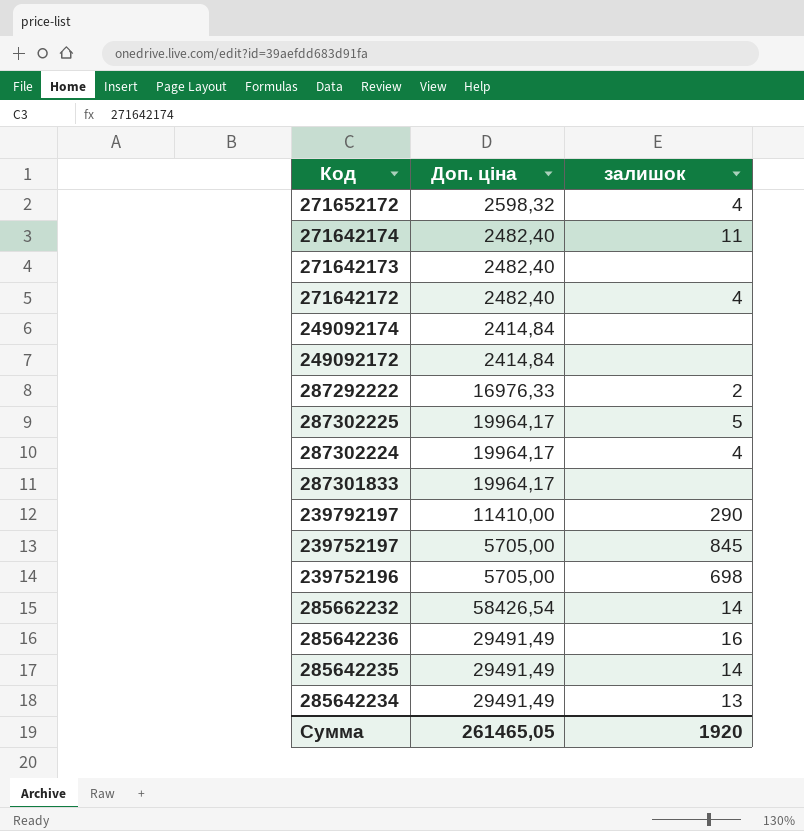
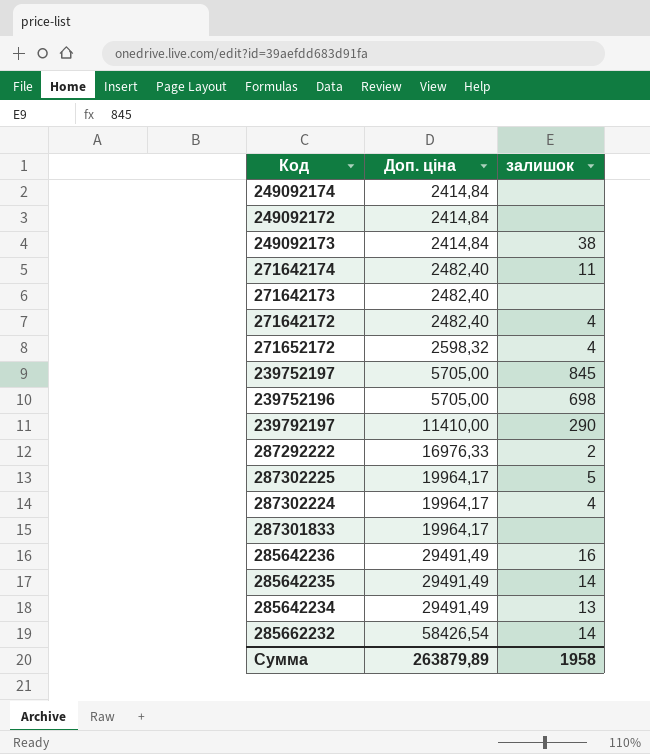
row order: none -> Доп. ціна ascending
row 249092173: none -> 2414,84 | 38
Сумма | Доп. ціна: 261465,05 -> 263879,89
Сумма | залишок: 1920 -> 1958

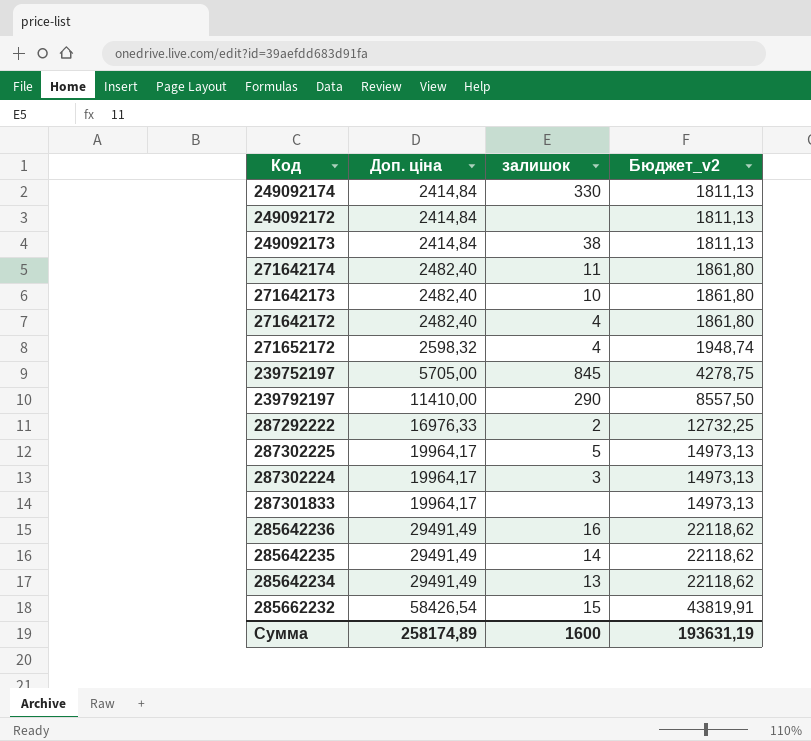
column Бюджет_v2 | formula: none -> [Доп. ціна] * 0,75
row 239752196: 5705,00 | 698 -> none
249092174 | залишок: none -> 330
271642173 | залишок: none -> 10
287302224 | залишок: 4 -> 3
285662232 | залишок: 14 -> 15
Сумма | Доп. ціна: 263879,89 -> 258174,89
Сумма | залишок: 1958 -> 1600

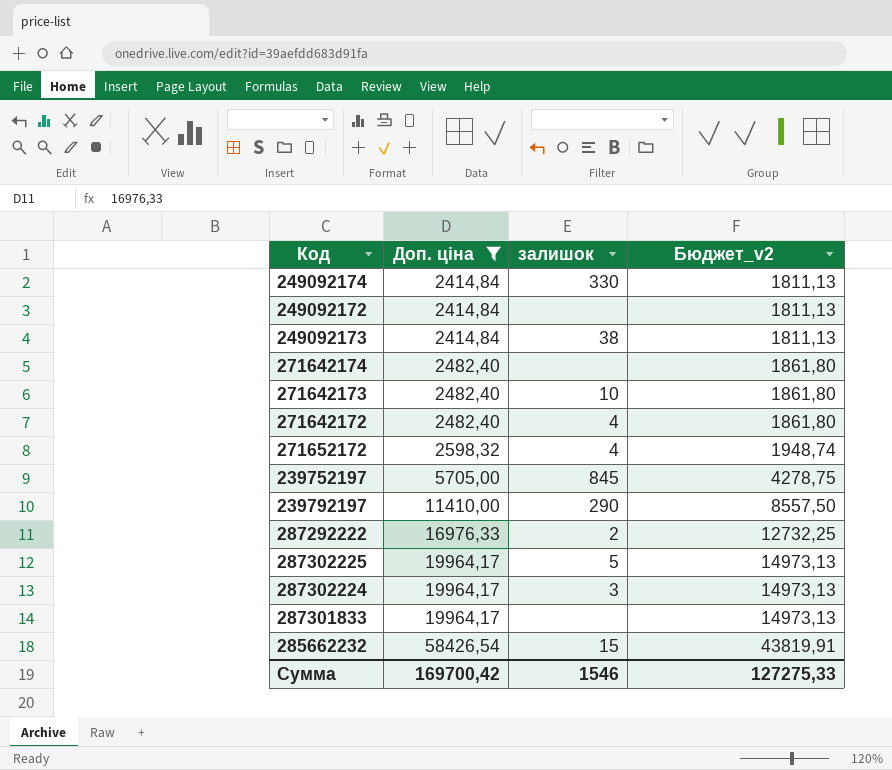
filter: none -> Доп. ціна != 29491,49
271642174 | залишок: 11 -> none
Сумма | Доп. ціна: 258174,89 -> 169700,42
Сумма | залишок: 1600 -> 1546
Сумма | Бюджет_v2: 193631,19 -> 127275,33

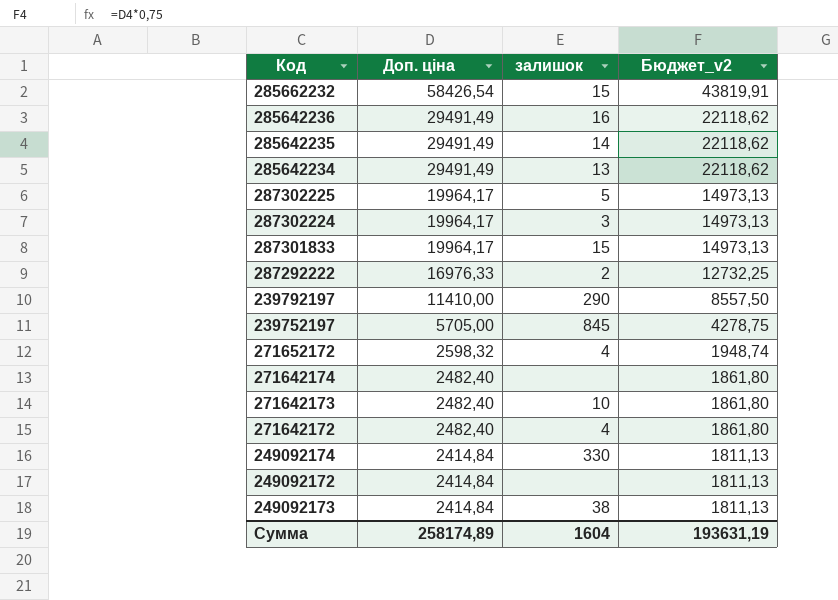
filter: Доп. ціна != 29491,49 -> none
row order: Доп. ціна ascending -> Доп. ціна descending
287301833 | залишок: none -> 15
Сумма | Доп. ціна: 169700,42 -> 258174,89
Сумма | залишок: 1546 -> 1604
Сумма | Бюджет_v2: 127275,33 -> 193631,19

